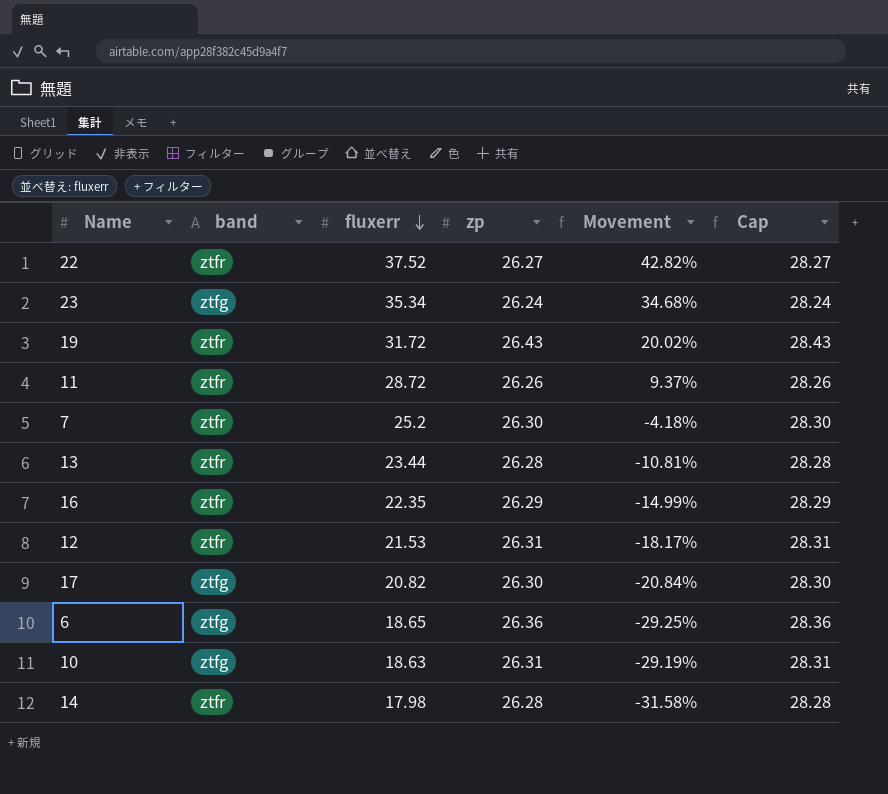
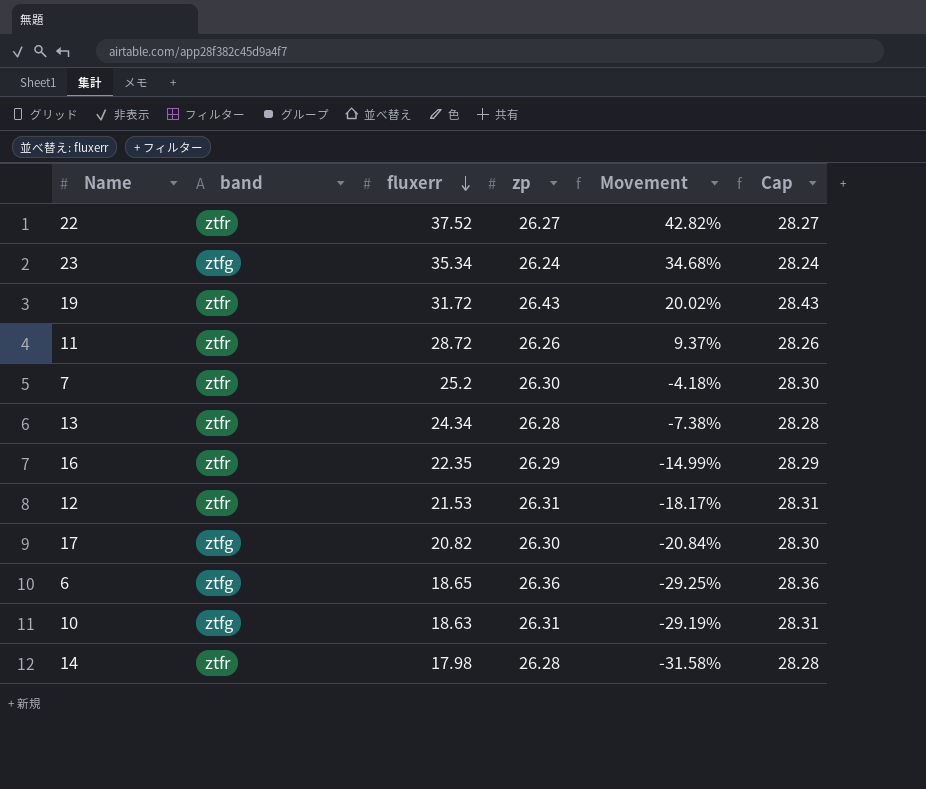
13 | fluxerr: 23.44 -> 24.34
13 | Movement: -10.81% -> -7.38%

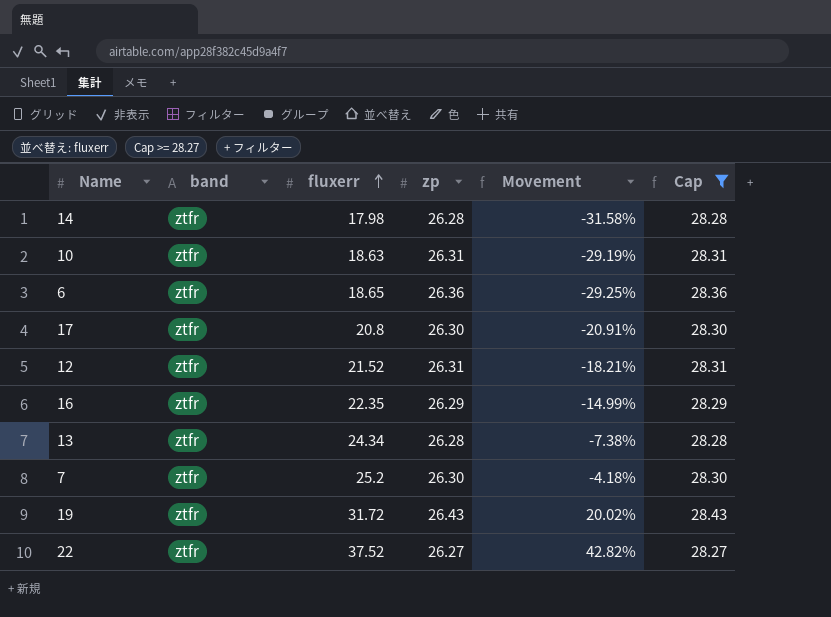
filter: none -> Cap >= 28.27
row order: fluxerr descending -> fluxerr ascending
10 | band: ztfg -> ztfr
6 | band: ztfg -> ztfr
17 | band: ztfg -> ztfr
17 | fluxerr: 20.82 -> 20.8
17 | Movement: -20.84% -> -20.91%
12 | fluxerr: 21.53 -> 21.52
12 | Movement: -18.17% -> -18.21%

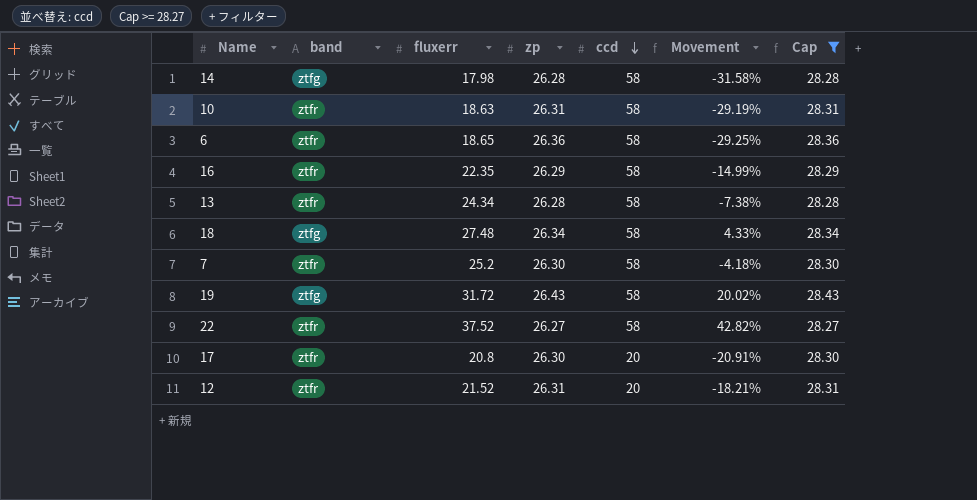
row order: fluxerr ascending -> ccd descending
column ccd | position: none -> 5
14 | band: ztfr -> ztfg
row 18: none -> ztfg | 27.48 | 26.34 | 58 | 4.33% | 28.34
19 | band: ztfr -> ztfg

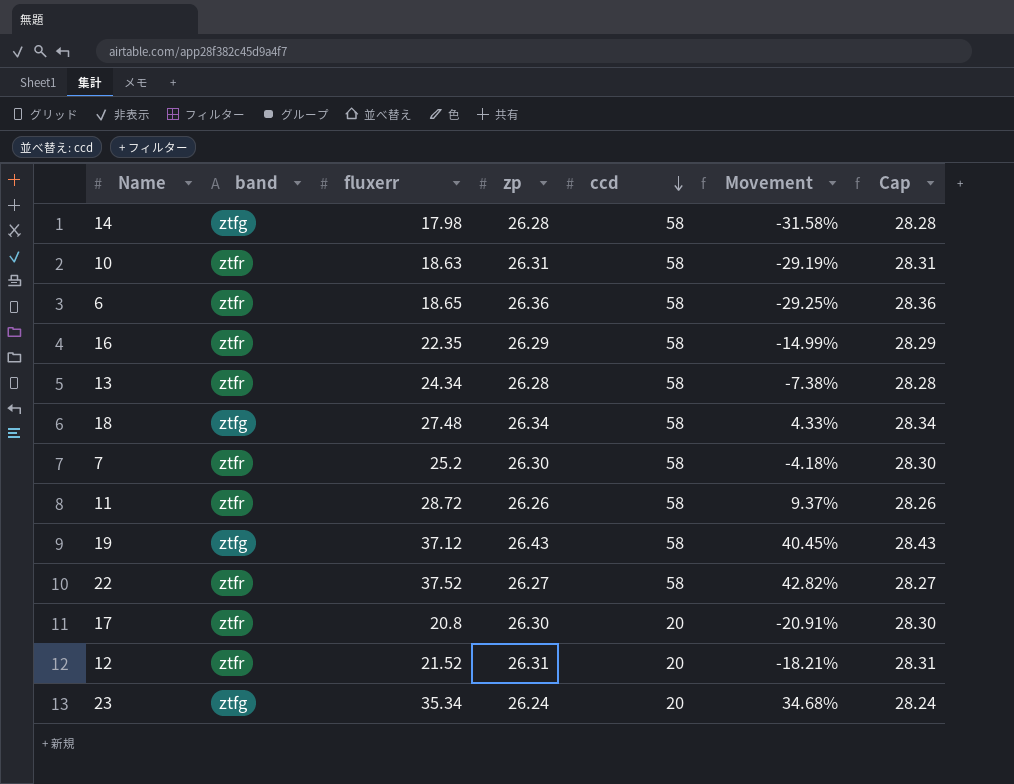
filter: Cap >= 28.27 -> none
19 | fluxerr: 31.72 -> 37.12
19 | Movement: 20.02% -> 40.45%

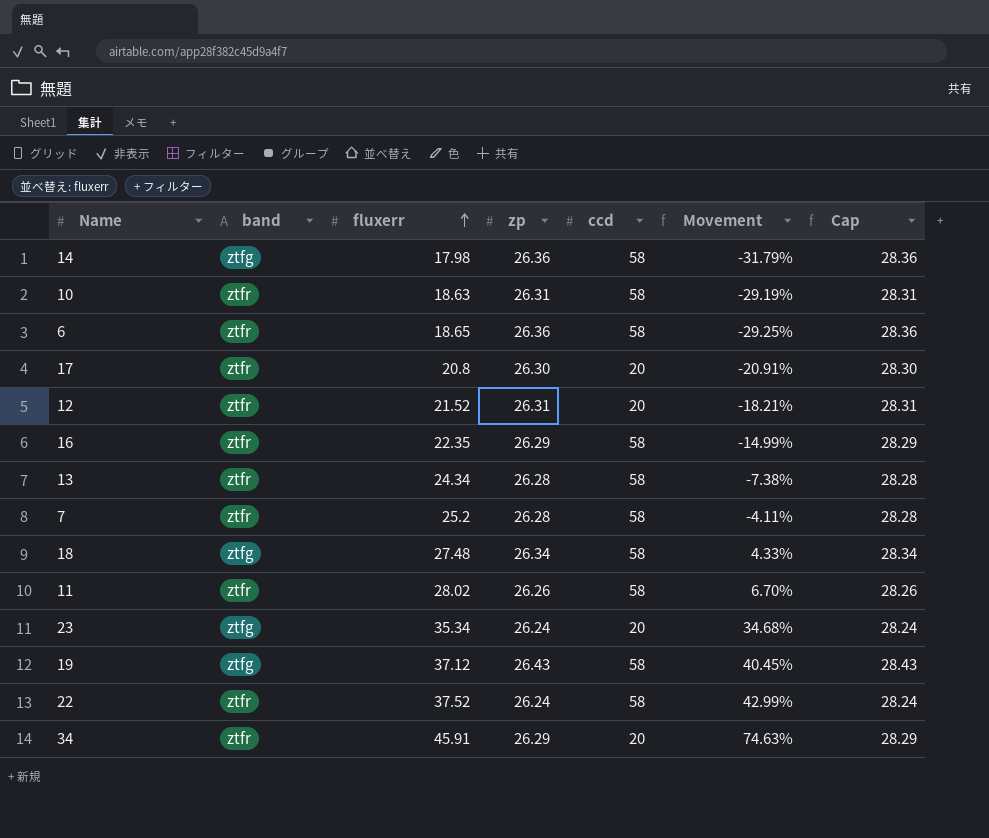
row order: ccd descending -> fluxerr ascending
14 | zp: 26.28 -> 26.36
14 | Movement: -31.58% -> -31.79%
14 | Cap: 28.28 -> 28.36
7 | zp: 26.30 -> 26.28
7 | Movement: -4.18% -> -4.11%
7 | Cap: 28.30 -> 28.28
11 | fluxerr: 28.72 -> 28.02
11 | Movement: 9.37% -> 6.70%
22 | zp: 26.27 -> 26.24
22 | Movement: 42.82% -> 42.99%
22 | Cap: 28.27 -> 28.24
row 34: none -> ztfr | 45.91 | 26.29 | 20 | 74.63% | 28.29

